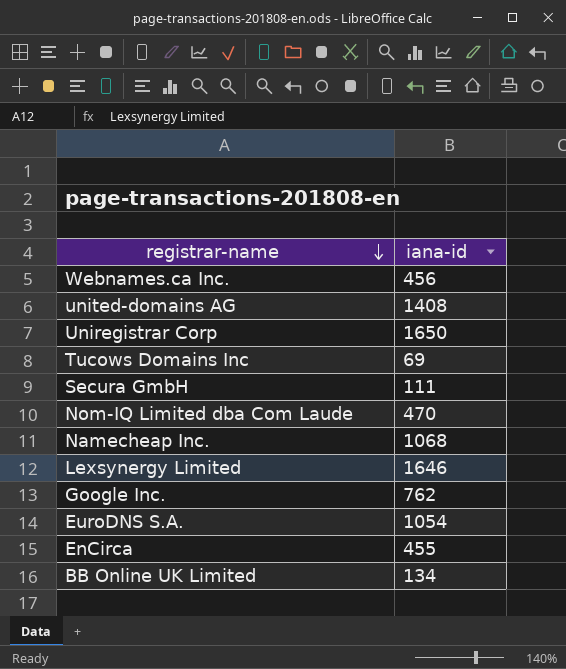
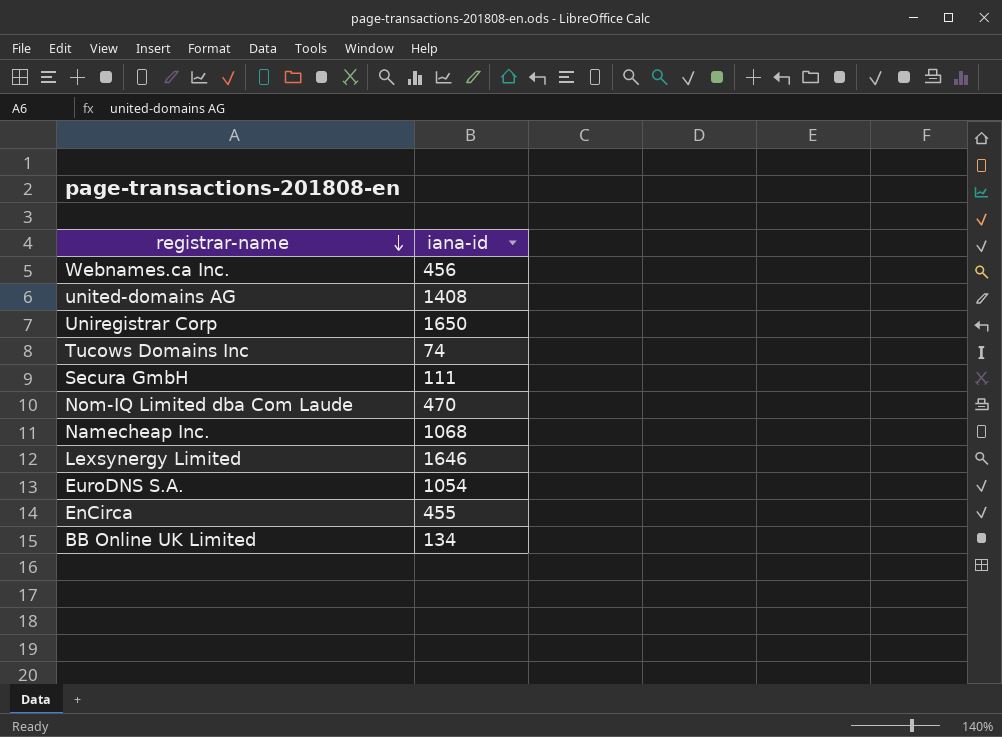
row Google Inc.: 762 -> none
Tucows Domains Inc | iana-id: 69 -> 74

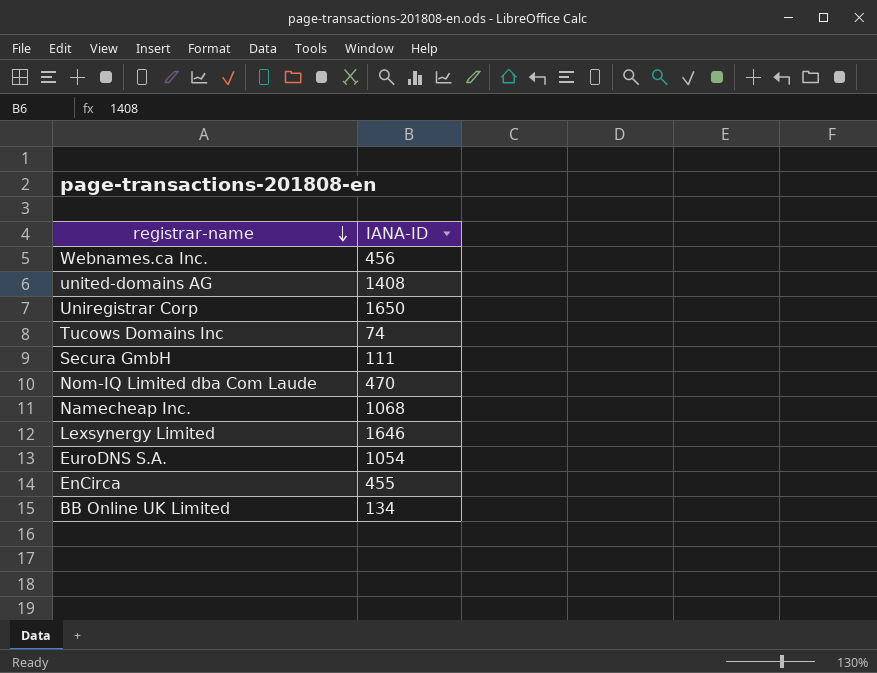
column name: iana-id -> IANA-ID

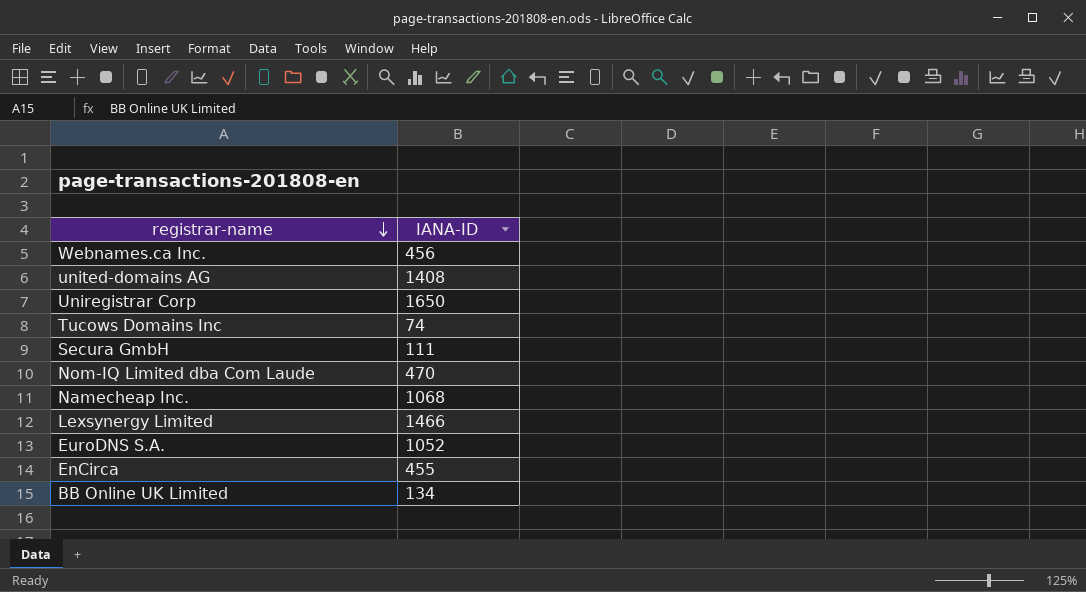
Lexsynergy Limited | IANA-ID: 1646 -> 1466
EuroDNS S.A. | IANA-ID: 1054 -> 1052

